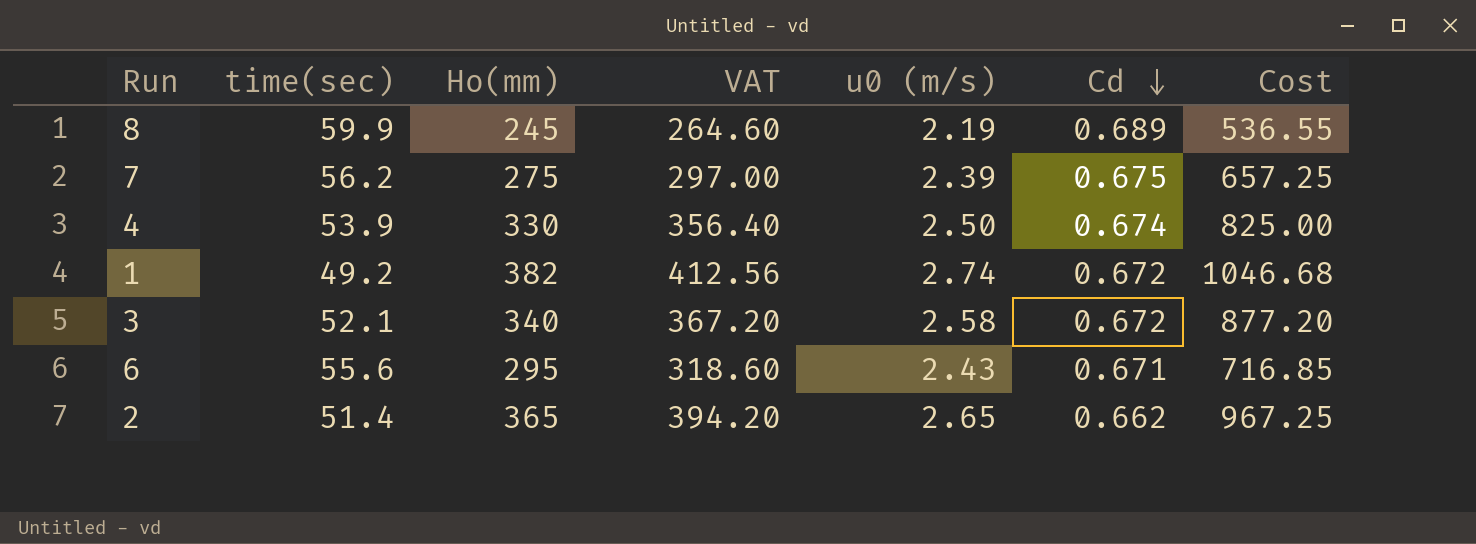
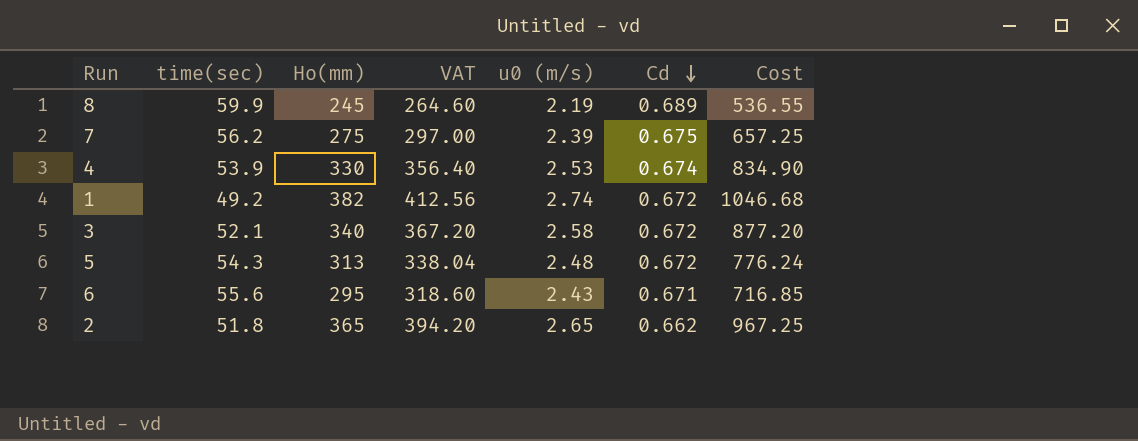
4 | u0 (m/s): 2.50 -> 2.53
4 | Cost: 825.00 -> 834.90
row 5: none -> 54.3 | 313 | 338.04 | 2.48 | 0.672 | 776.24
2 | time(sec): 51.4 -> 51.8

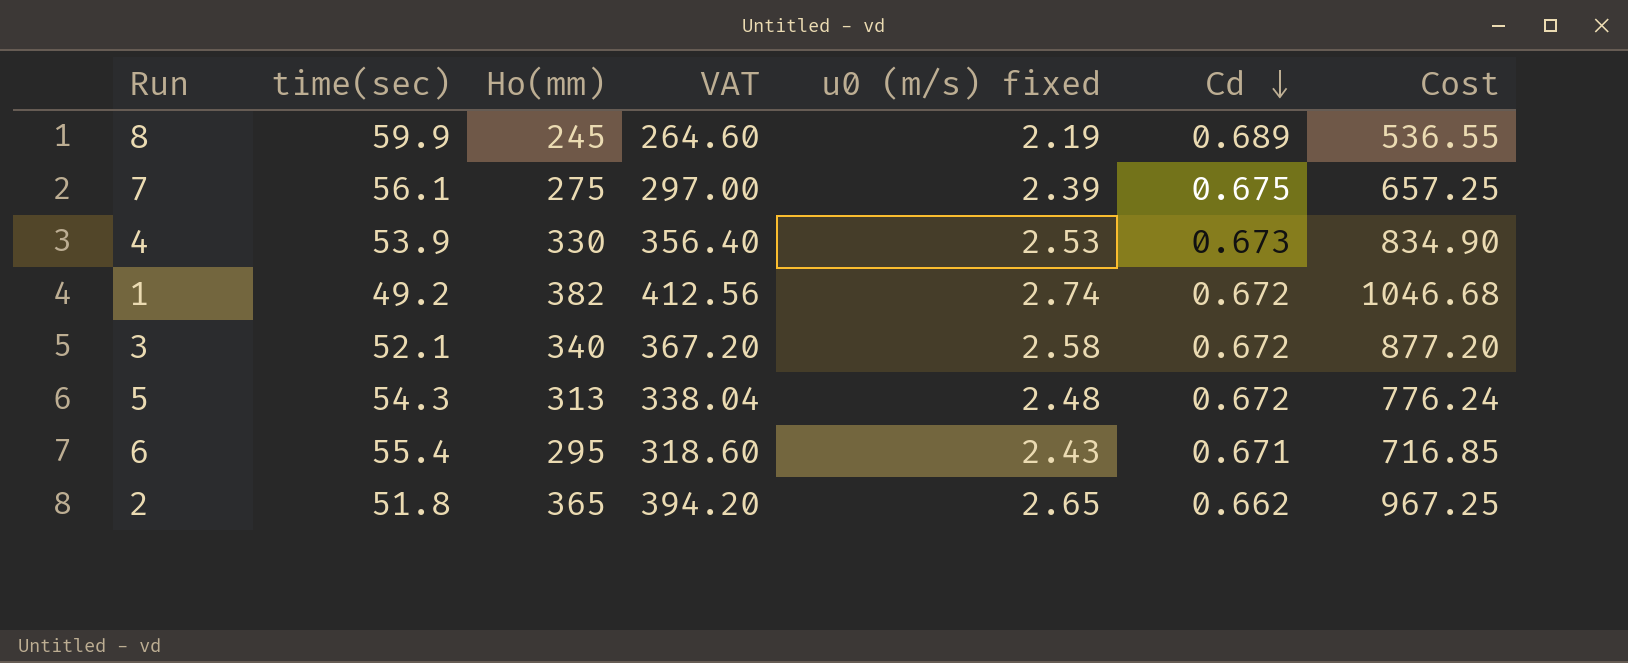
column name: u0 (m/s) -> u0 (m/s) fixed
7 | time(sec): 56.2 -> 56.1
4 | Cd: 0.674 -> 0.673
6 | time(sec): 55.6 -> 55.4

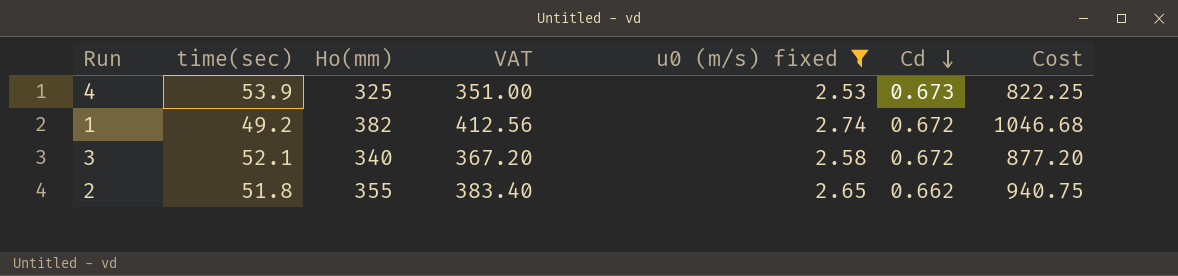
filter: none -> u0 (m/s) fixed >= 2.53
4 | Ho(mm): 330 -> 325
4 | VAT: 356.40 -> 351.00
4 | Cost: 834.90 -> 822.25
2 | Ho(mm): 365 -> 355
2 | VAT: 394.20 -> 383.40
2 | Cost: 967.25 -> 940.75

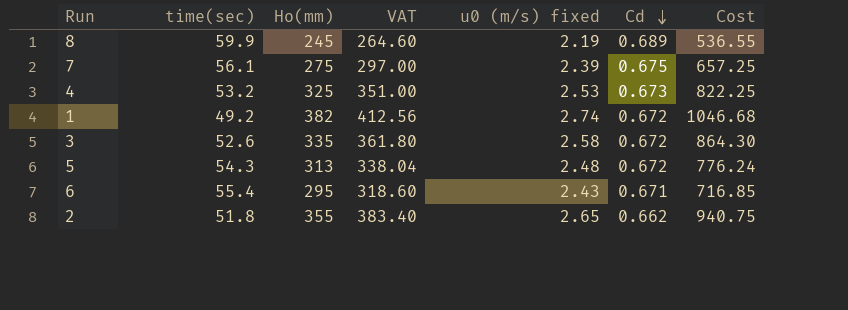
filter: u0 (m/s) fixed >= 2.53 -> none
4 | time(sec): 53.9 -> 53.2
3 | time(sec): 52.1 -> 52.6
3 | Ho(mm): 340 -> 335
3 | VAT: 367.20 -> 361.80
3 | Cost: 877.20 -> 864.30

